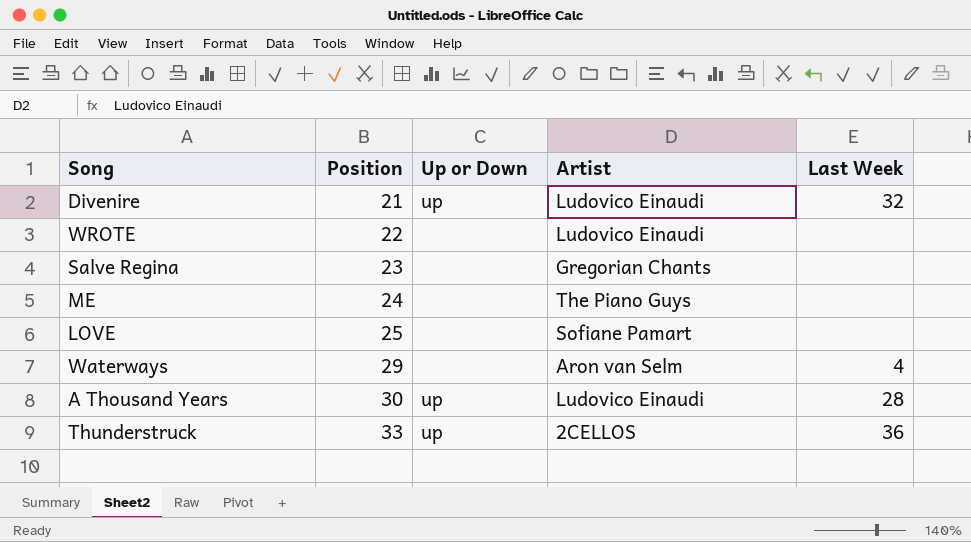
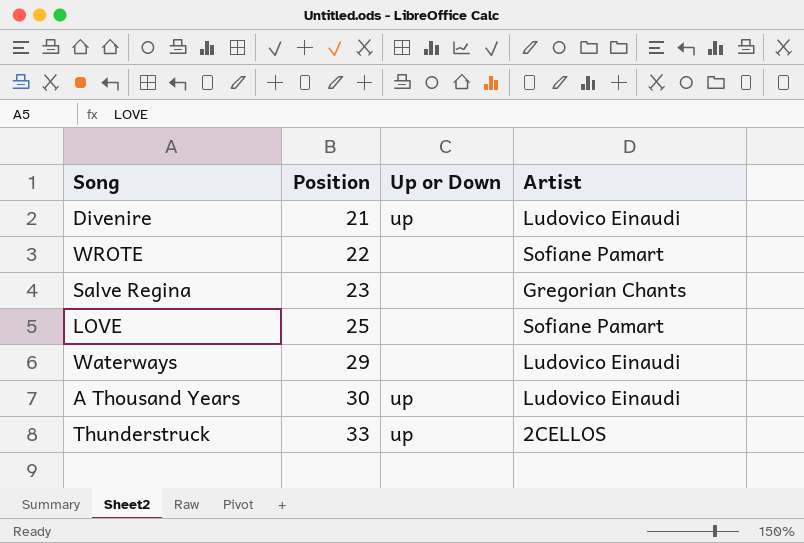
column Last Week | position: 5 -> none
row ME: 24 | none | The Piano Guys | none -> none
WROTE | Artist: Ludovico Einaudi -> Sofiane Pamart
Waterways | Artist: Aron van Selm -> Ludovico Einaudi

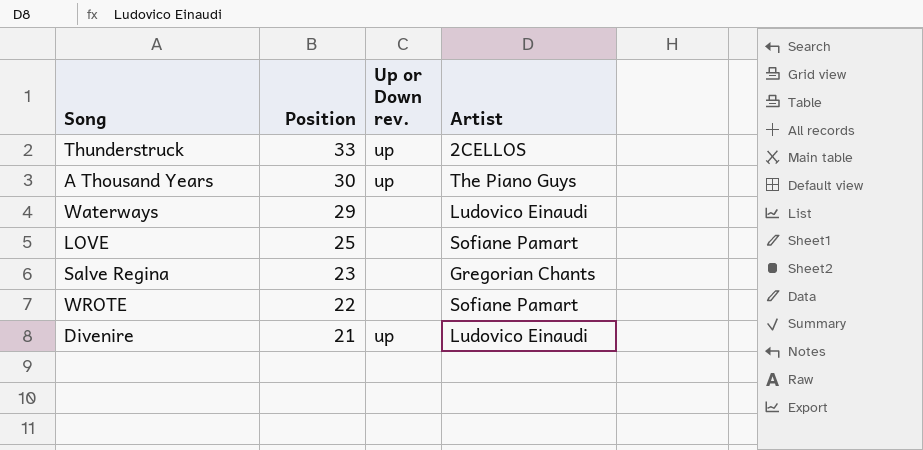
row order: Position ascending -> Position descending
column name: Up or Down -> Up or Down rev.
A Thousand Years | Artist: Ludovico Einaudi -> The Piano Guys

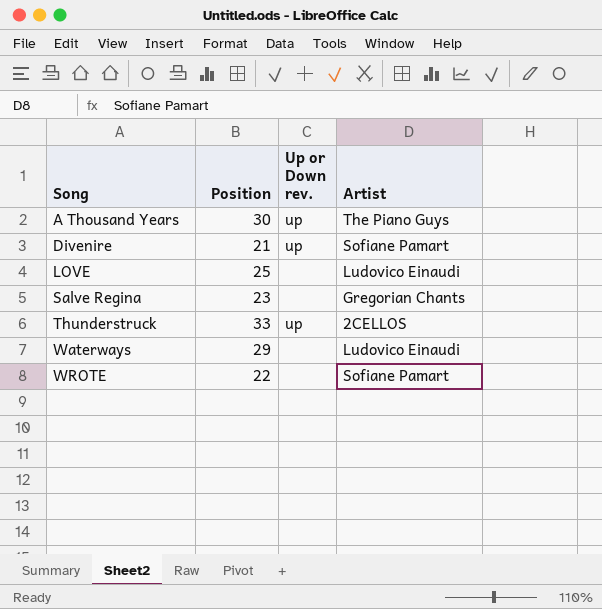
row order: Position descending -> Song ascending
Divenire | Artist: Ludovico Einaudi -> Sofiane Pamart
LOVE | Artist: Sofiane Pamart -> Ludovico Einaudi

